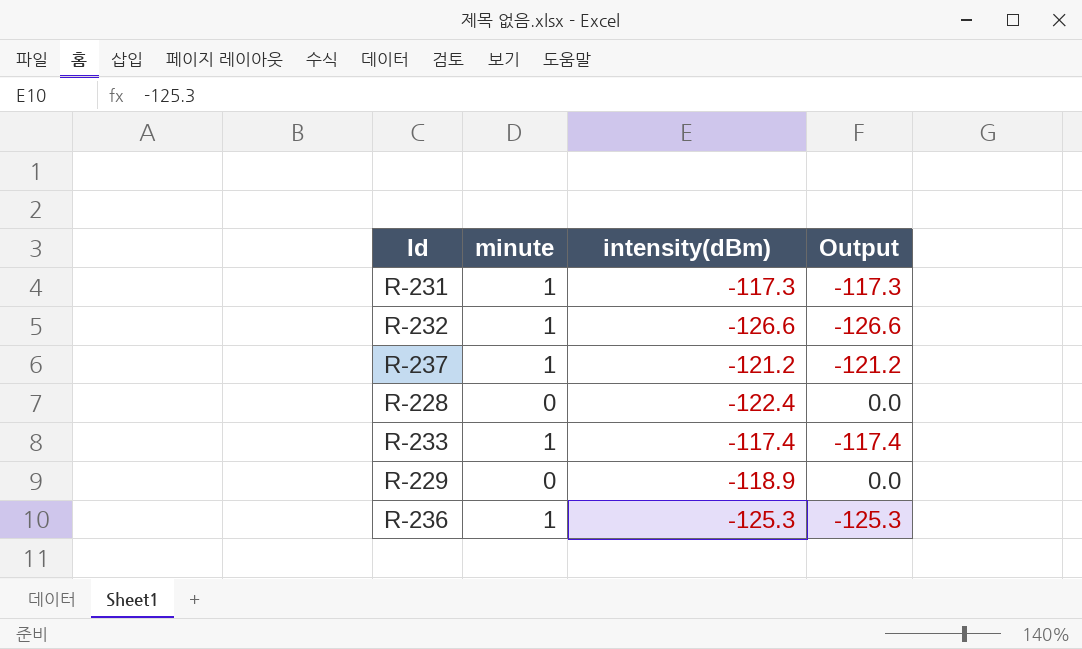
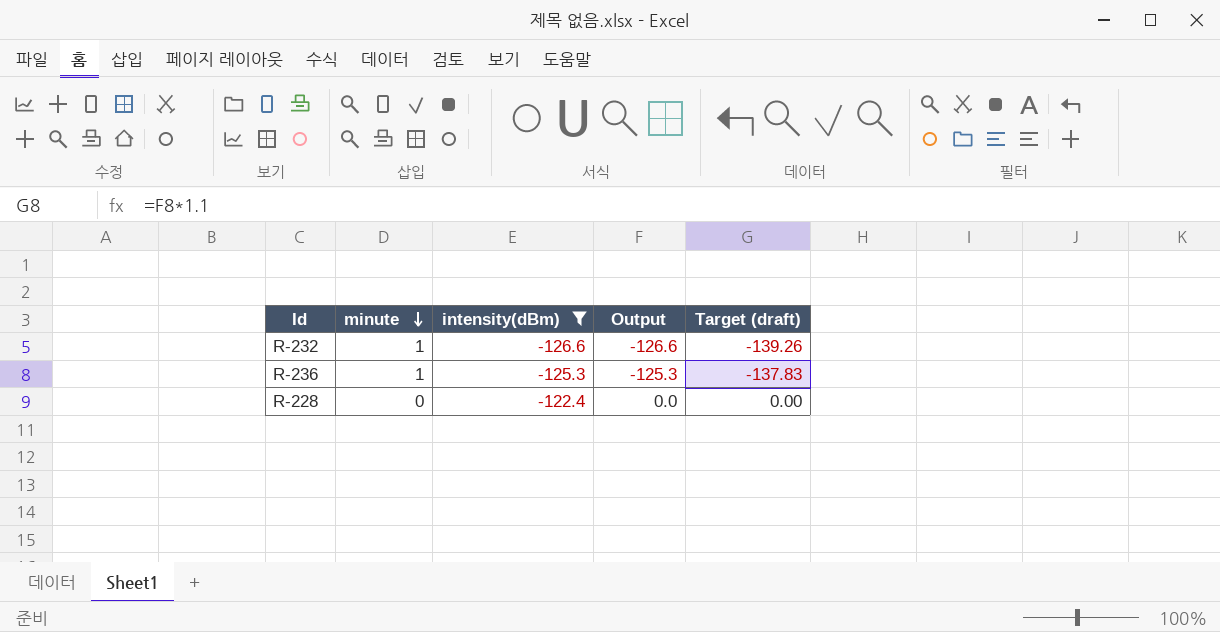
filter: none -> intensity(dBm) <= -122.4
row order: none -> minute descending
column Target (draft) | formula: none -> [Output] * 1.1

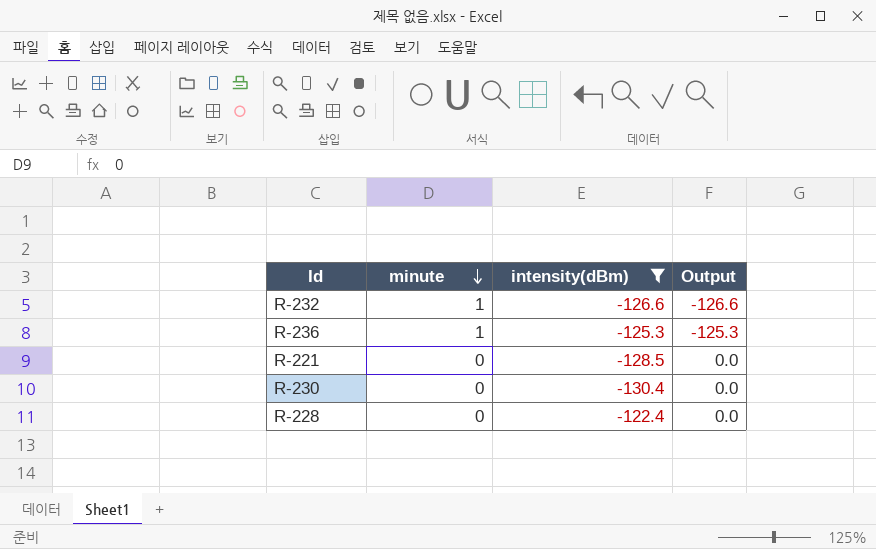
column Target (draft) | formula: [Output] * 1.1 -> none
row R-221: none -> 0 | -128.5 | 0.0
row R-230: none -> 0 | -130.4 | 0.0

